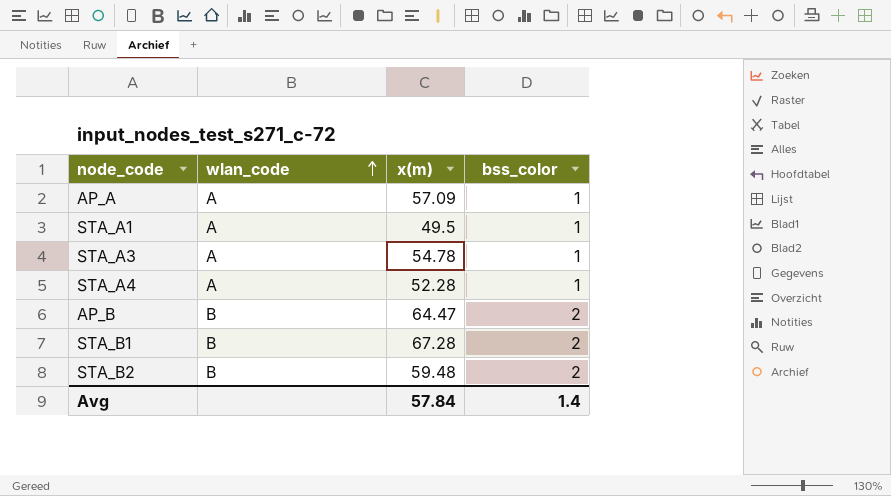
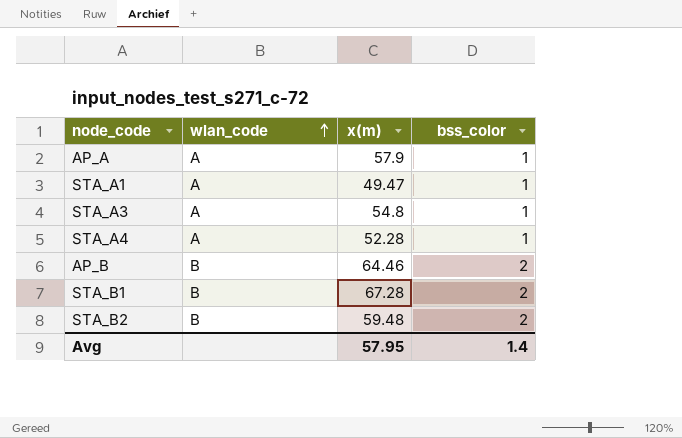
AP_A | x(m): 57.09 -> 57.9
STA_A1 | x(m): 49.5 -> 49.47
STA_A3 | x(m): 54.78 -> 54.8
AP_B | x(m): 64.47 -> 64.46
Avg | x(m): 57.84 -> 57.95

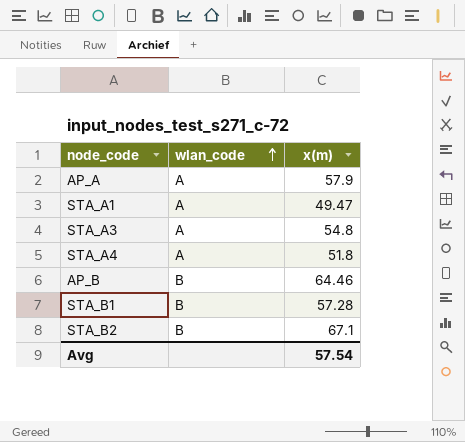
column bss_color | position: 4 -> none
STA_A4 | x(m): 52.28 -> 51.8
STA_B1 | x(m): 67.28 -> 57.28
STA_B2 | x(m): 59.48 -> 67.1
Avg | x(m): 57.95 -> 57.54

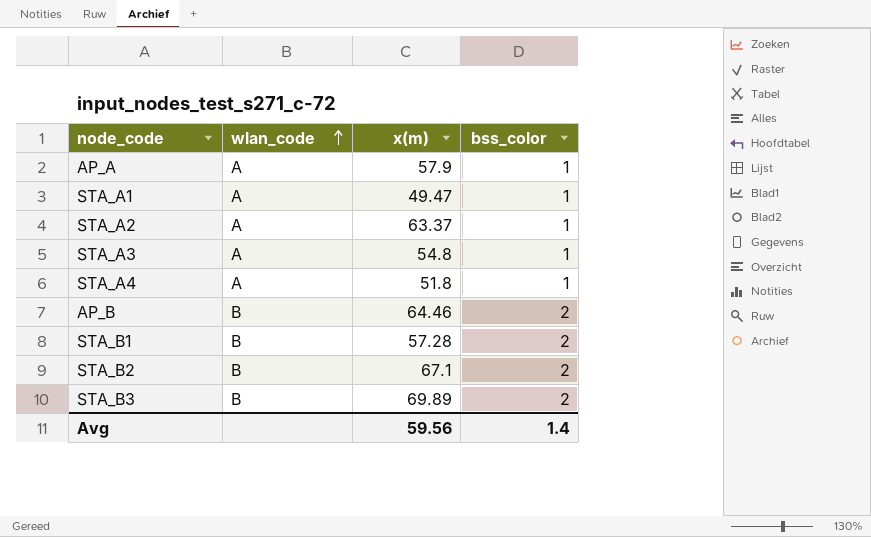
column bss_color | position: none -> 4
row STA_A2: none -> A | 63.37 | 1
row STA_B3: none -> B | 69.89 | 2
Avg | x(m): 57.54 -> 59.56

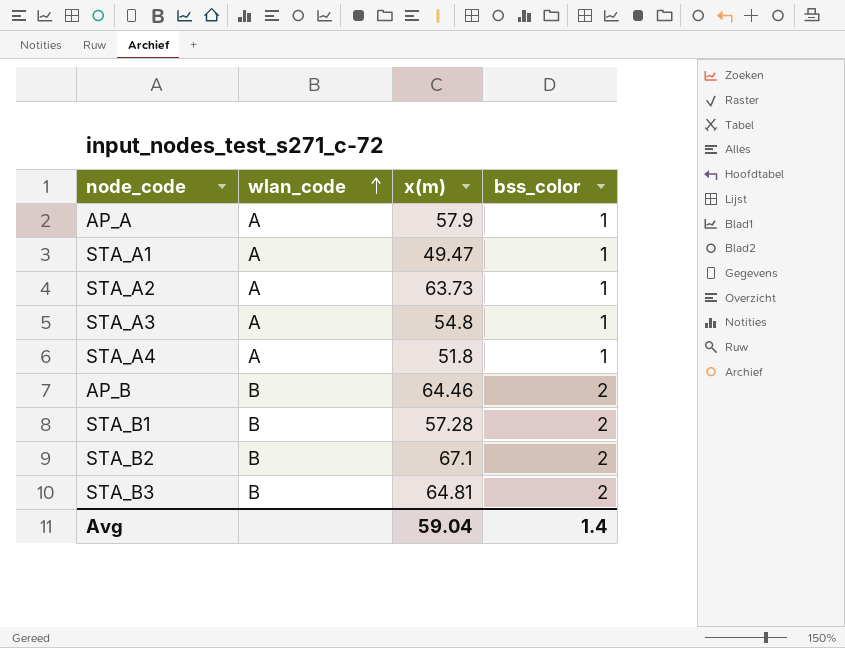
STA_A2 | x(m): 63.37 -> 63.73
STA_B3 | x(m): 69.89 -> 64.81
Avg | x(m): 59.56 -> 59.04

